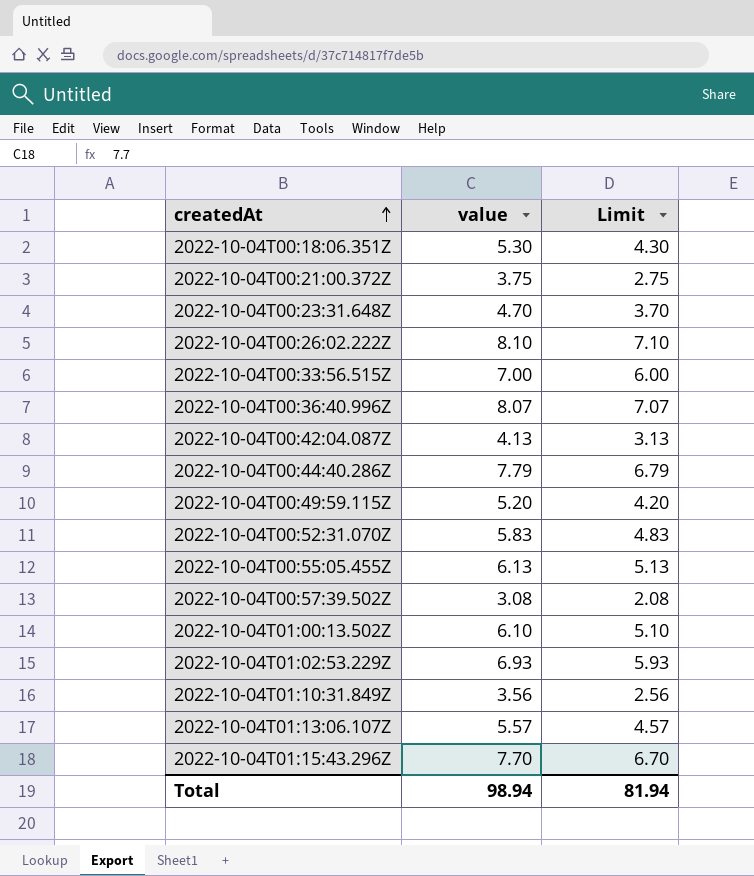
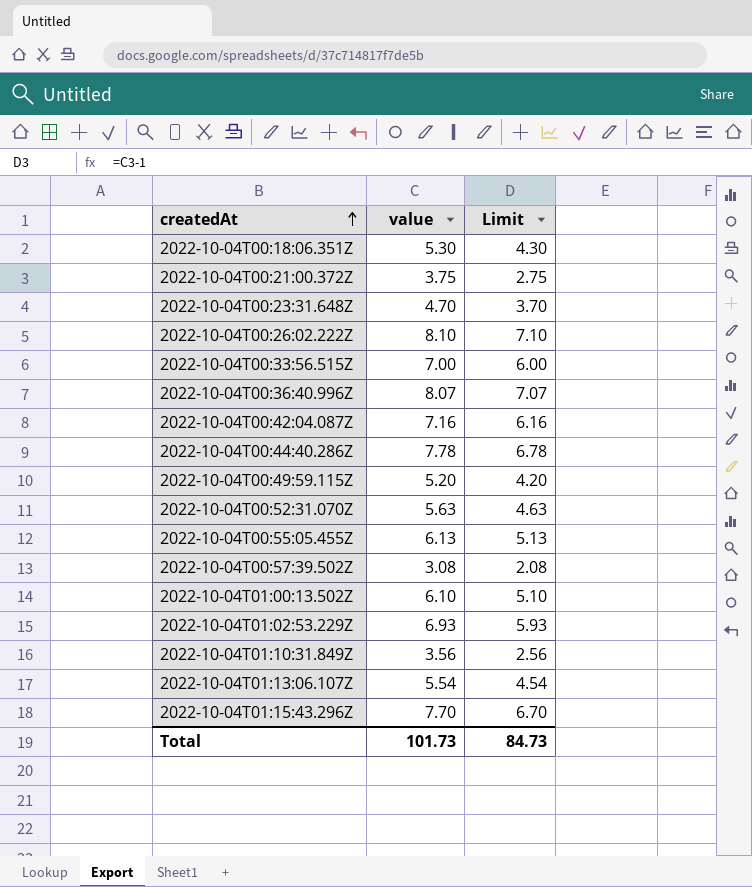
2022-10-04T00:42:04.087Z | value: 4.13 -> 7.16
2022-10-04T00:42:04.087Z | Limit: 3.13 -> 6.16
2022-10-04T00:44:40.286Z | value: 7.79 -> 7.78
2022-10-04T00:44:40.286Z | Limit: 6.79 -> 6.78
2022-10-04T00:52:31.070Z | value: 5.83 -> 5.63
2022-10-04T00:52:31.070Z | Limit: 4.83 -> 4.63
2022-10-04T01:13:06.107Z | value: 5.57 -> 5.54
2022-10-04T01:13:06.107Z | Limit: 4.57 -> 4.54
Total | value: 98.94 -> 101.73
Total | Limit: 81.94 -> 84.73

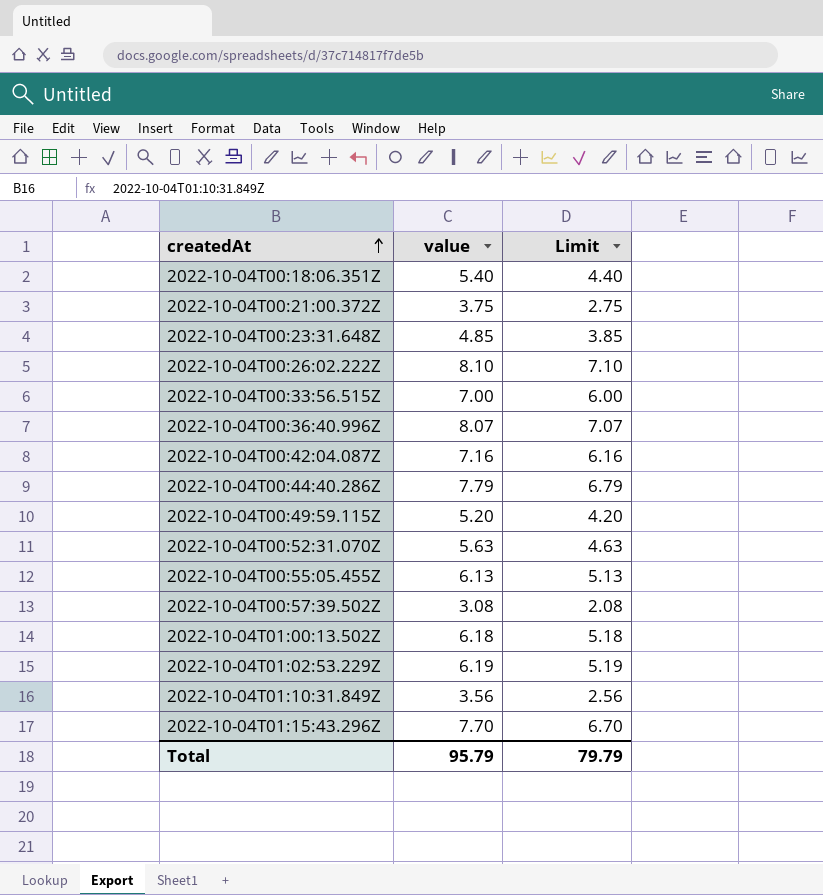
row 2022-10-04T01:13:06.107Z: 5.54 | 4.54 -> none
2022-10-04T00:18:06.351Z | value: 5.30 -> 5.40
2022-10-04T00:18:06.351Z | Limit: 4.30 -> 4.40
2022-10-04T00:23:31.648Z | value: 4.70 -> 4.85
2022-10-04T00:23:31.648Z | Limit: 3.70 -> 3.85
2022-10-04T00:44:40.286Z | value: 7.78 -> 7.79
2022-10-04T00:44:40.286Z | Limit: 6.78 -> 6.79
2022-10-04T01:00:13.502Z | value: 6.10 -> 6.18
2022-10-04T01:00:13.502Z | Limit: 5.10 -> 5.18
2022-10-04T01:02:53.229Z | value: 6.93 -> 6.19
2022-10-04T01:02:53.229Z | Limit: 5.93 -> 5.19
Total | value: 101.73 -> 95.79
Total | Limit: 84.73 -> 79.79

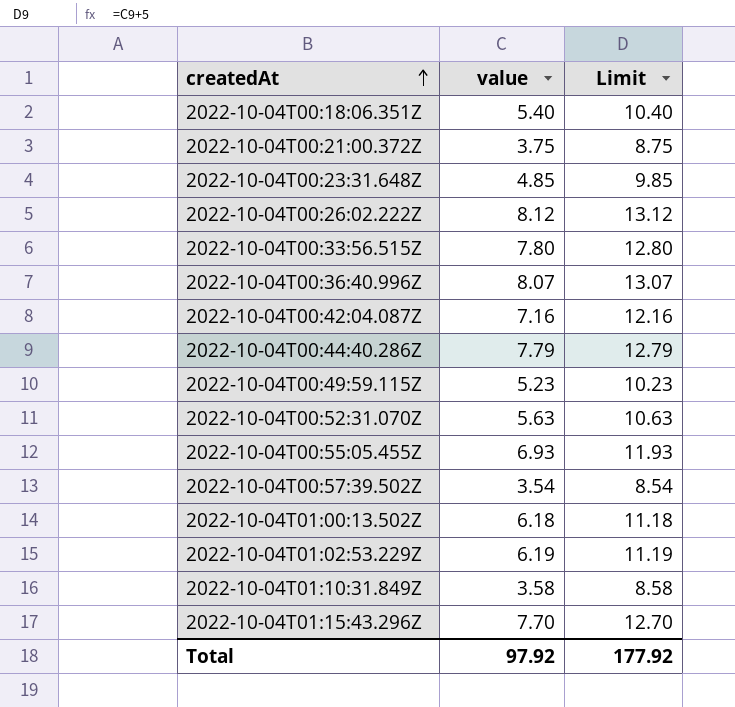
column Limit | formula: [value] - 1 -> [value] + 5
2022-10-04T00:26:02.222Z | value: 8.10 -> 8.12
2022-10-04T00:33:56.515Z | value: 7.00 -> 7.80
2022-10-04T00:49:59.115Z | value: 5.20 -> 5.23
2022-10-04T00:55:05.455Z | value: 6.13 -> 6.93
2022-10-04T00:57:39.502Z | value: 3.08 -> 3.54
2022-10-04T01:10:31.849Z | value: 3.56 -> 3.58
Total | value: 95.79 -> 97.92
Total | Limit: 79.79 -> 177.92

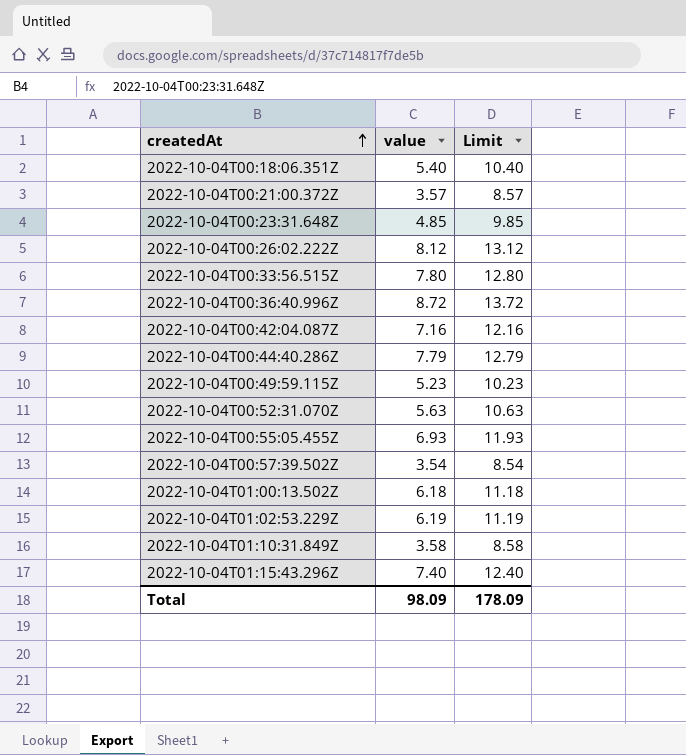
2022-10-04T00:21:00.372Z | value: 3.75 -> 3.57
2022-10-04T00:21:00.372Z | Limit: 8.75 -> 8.57
2022-10-04T00:36:40.996Z | value: 8.07 -> 8.72
2022-10-04T00:36:40.996Z | Limit: 13.07 -> 13.72
2022-10-04T01:15:43.296Z | value: 7.70 -> 7.40
2022-10-04T01:15:43.296Z | Limit: 12.70 -> 12.40
Total | value: 97.92 -> 98.09
Total | Limit: 177.92 -> 178.09

